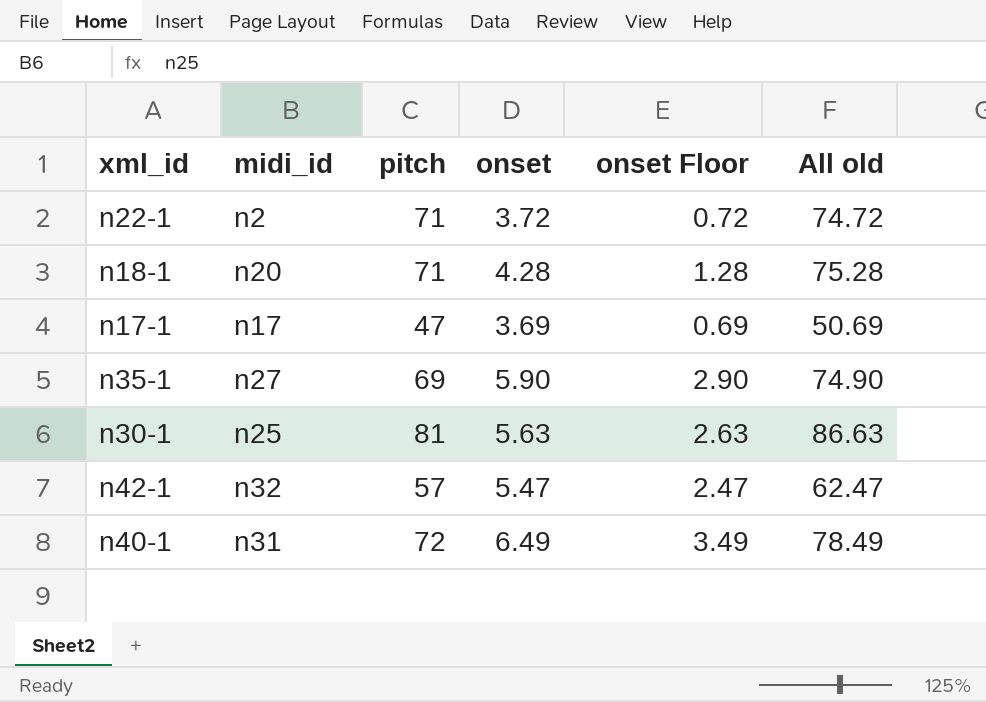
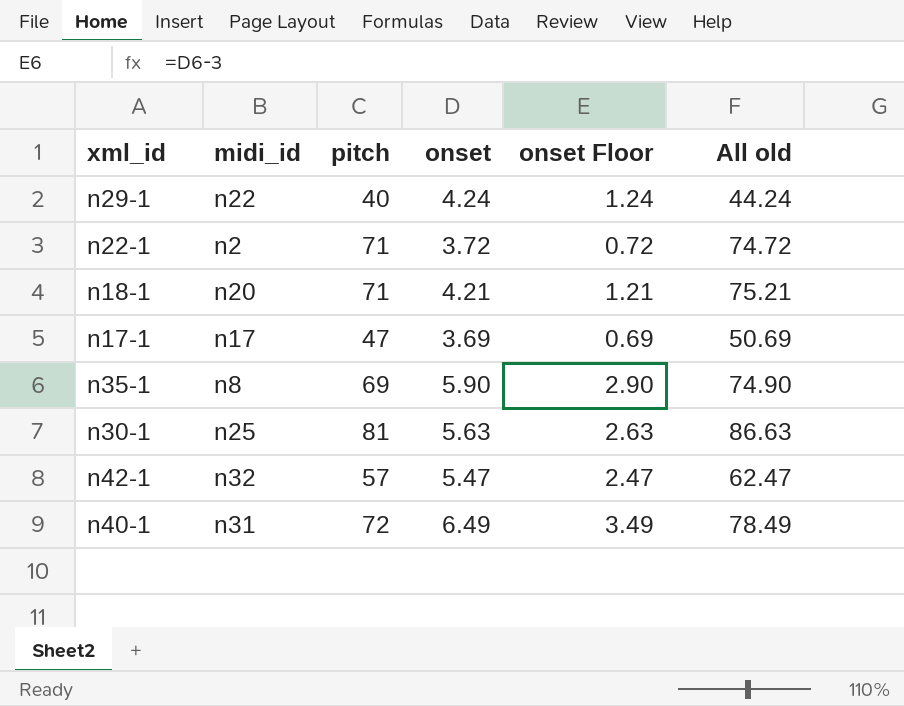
row n29-1: none -> n22 | 40 | 4.24 | 1.24 | 44.24
n18-1 | onset: 4.28 -> 4.21
n18-1 | onset Floor: 1.28 -> 1.21
n18-1 | All old: 75.28 -> 75.21
n35-1 | midi_id: n27 -> n8

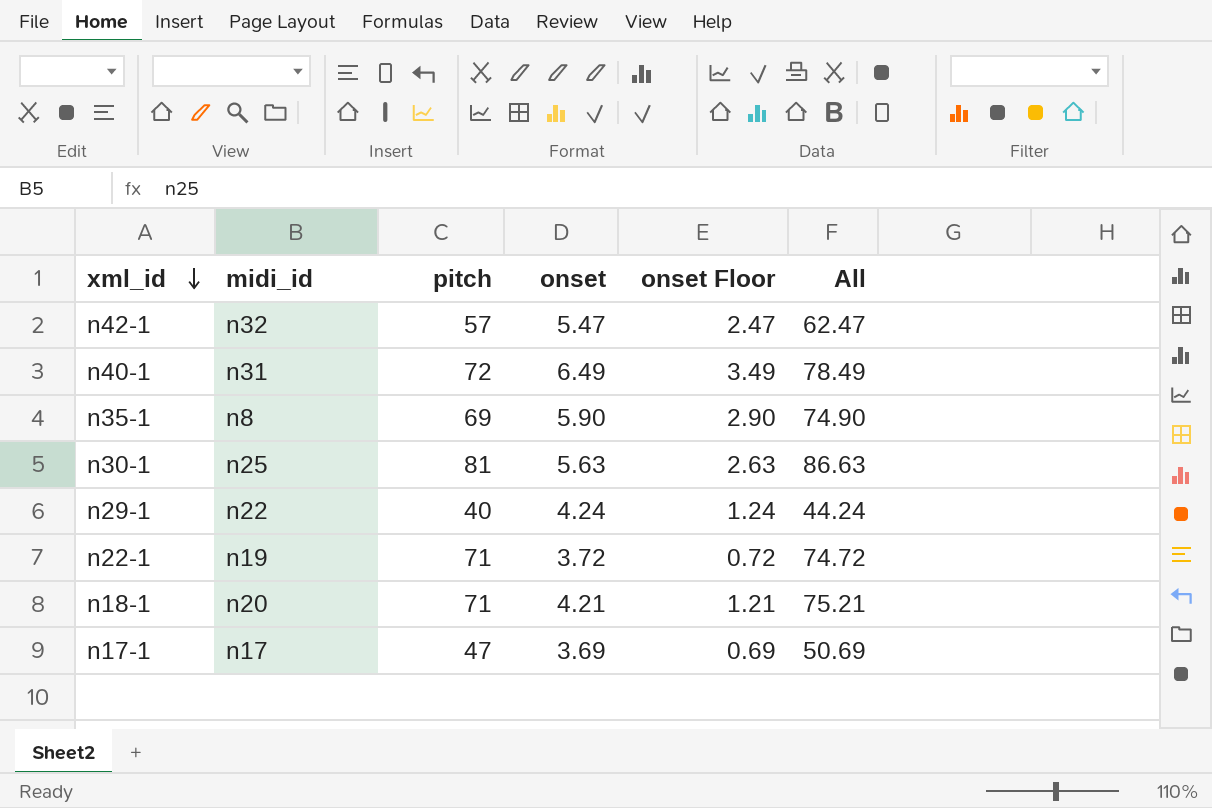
row order: none -> xml_id descending
column name: All old -> All
n22-1 | midi_id: n2 -> n19

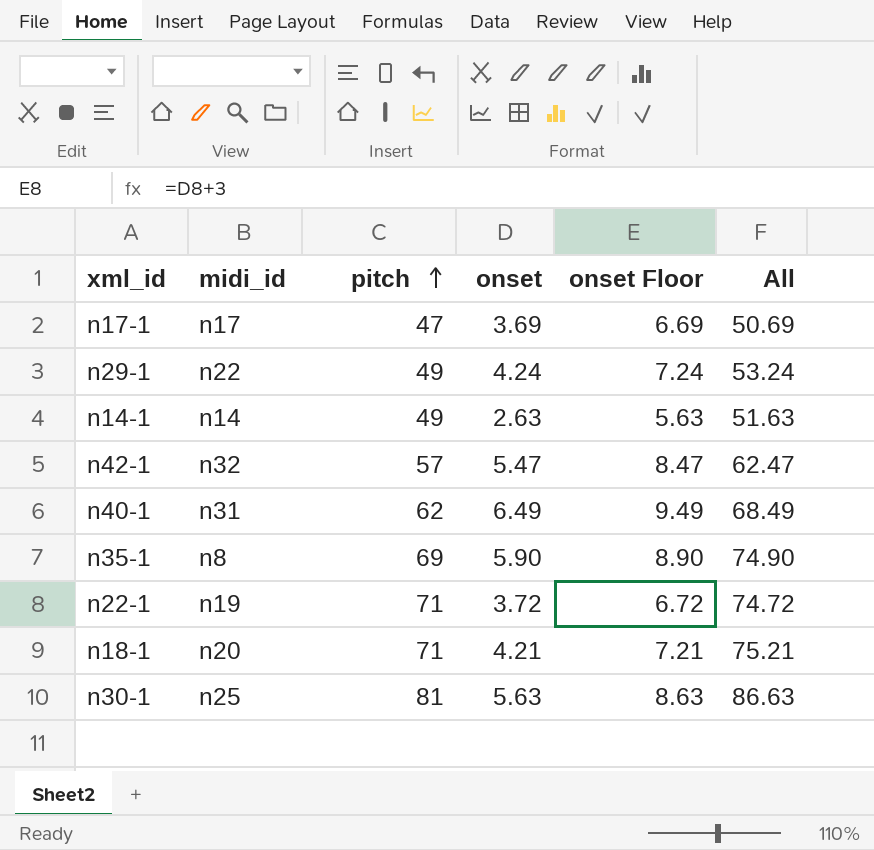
row order: xml_id descending -> pitch ascending
column onset Floor | formula: [onset] - 3 -> [onset] + 3
n29-1 | pitch: 40 -> 49
n29-1 | All: 44.24 -> 53.24
row n14-1: none -> n14 | 49 | 2.63 | 5.63 | 51.63
n40-1 | pitch: 72 -> 62
n40-1 | All: 78.49 -> 68.49

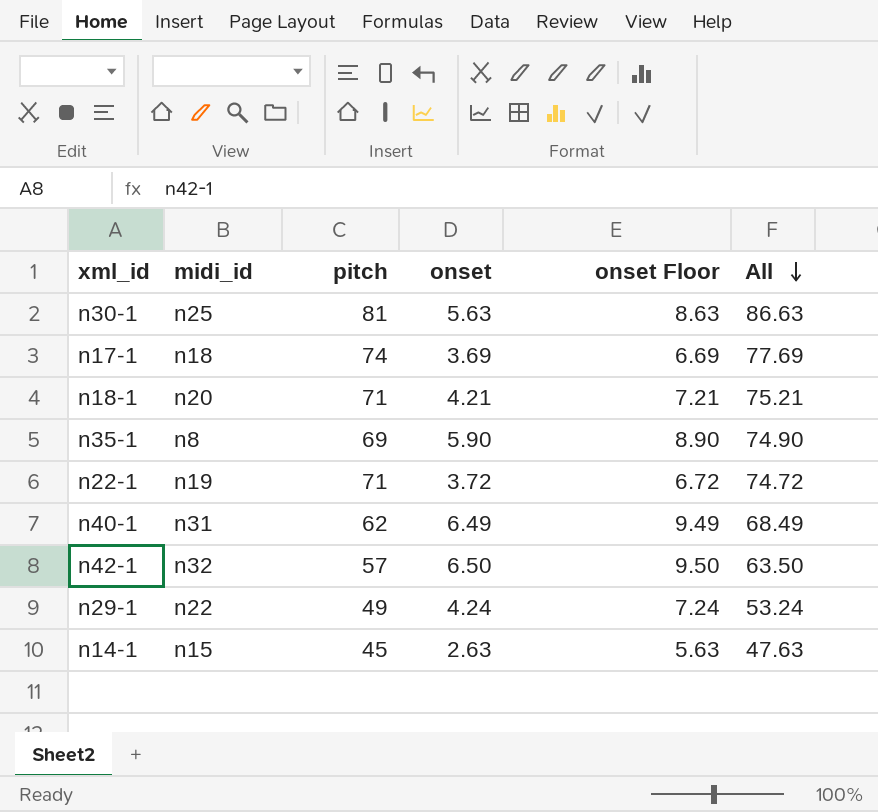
row order: pitch ascending -> All descending
n17-1 | midi_id: n17 -> n18
n17-1 | pitch: 47 -> 74
n17-1 | All: 50.69 -> 77.69
n42-1 | onset: 5.47 -> 6.50
n42-1 | onset Floor: 8.47 -> 9.50
n42-1 | All: 62.47 -> 63.50
n14-1 | midi_id: n14 -> n15
n14-1 | pitch: 49 -> 45
n14-1 | All: 51.63 -> 47.63

